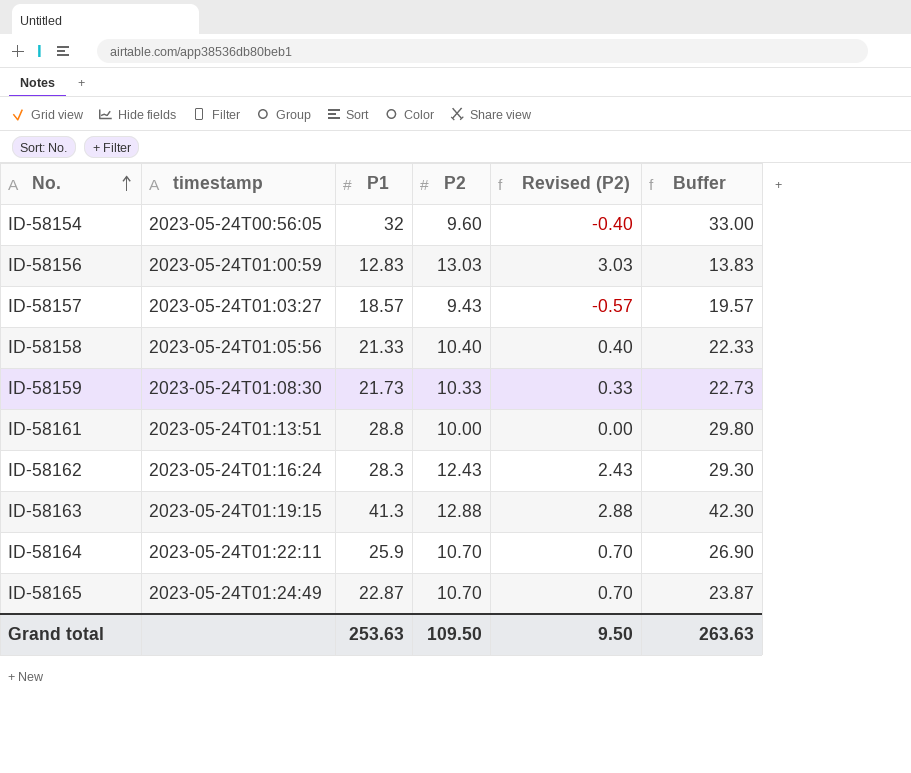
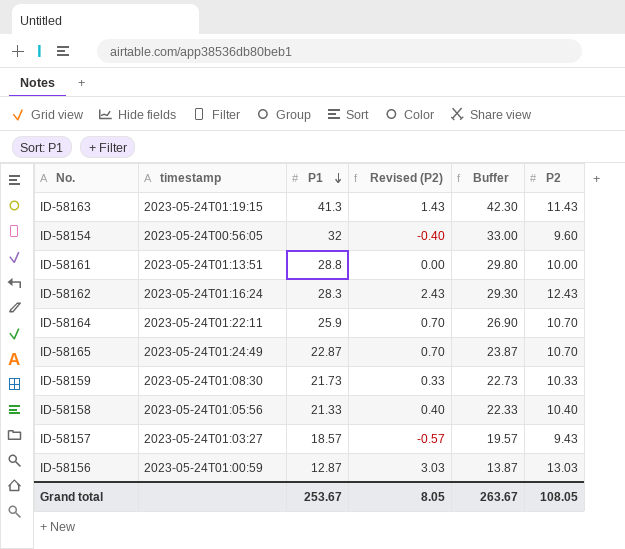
row order: No. ascending -> P1 descending
column P2 | position: 4 -> 6
ID-58163 | Revised (P2): 2.88 -> 1.43
ID-58163 | P2: 12.88 -> 11.43
ID-58156 | P1: 12.83 -> 12.87
ID-58156 | Buffer: 13.83 -> 13.87
Grand total | P1: 253.63 -> 253.67
Grand total | Revised (P2): 9.50 -> 8.05
Grand total | Buffer: 263.63 -> 263.67
Grand total | P2: 109.50 -> 108.05

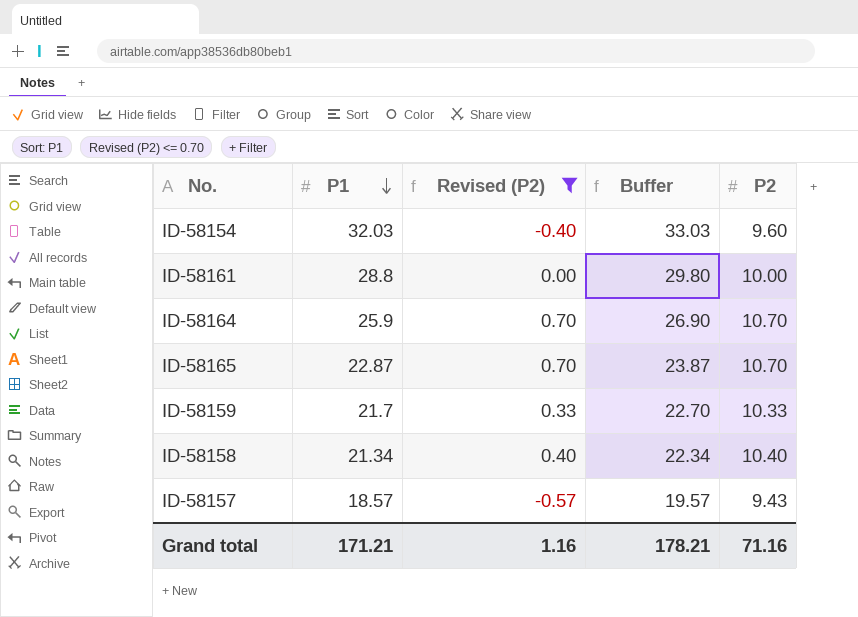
filter: none -> Revised (P2) <= 0.70
column timestamp | position: 2 -> none
ID-58154 | P1: 32 -> 32.03
ID-58154 | Buffer: 33.00 -> 33.03
ID-58159 | P1: 21.73 -> 21.7
ID-58159 | Buffer: 22.73 -> 22.70
ID-58158 | P1: 21.33 -> 21.34
ID-58158 | Buffer: 22.33 -> 22.34
Grand total | P1: 253.67 -> 171.21
Grand total | Revised (P2): 8.05 -> 1.16
Grand total | Buffer: 263.67 -> 178.21
Grand total | P2: 108.05 -> 71.16

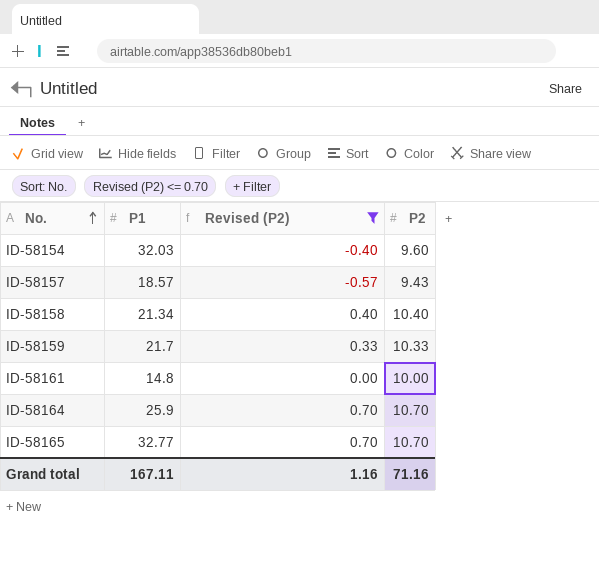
row order: P1 descending -> No. ascending
column Buffer | formula: [P1] + 1 -> none
ID-58161 | P1: 28.8 -> 14.8
ID-58165 | P1: 22.87 -> 32.77
Grand total | P1: 171.21 -> 167.11

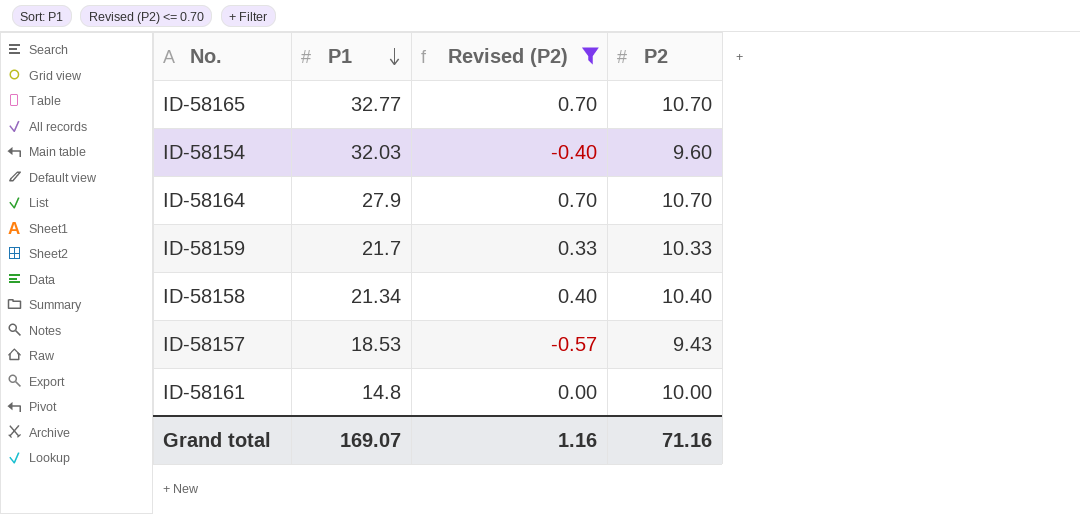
row order: No. ascending -> P1 descending
ID-58164 | P1: 25.9 -> 27.9
ID-58157 | P1: 18.57 -> 18.53
Grand total | P1: 167.11 -> 169.07

